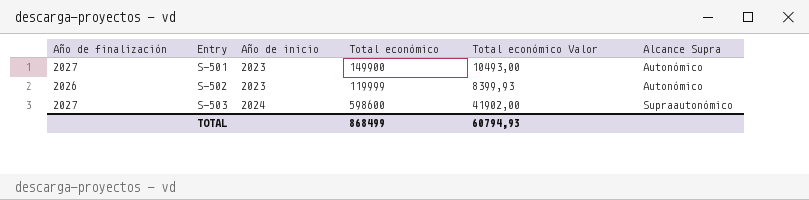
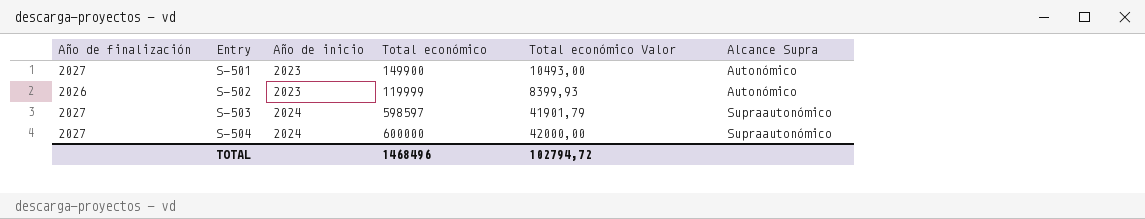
S-503 | Total económico: 598600 -> 598597
S-503 | Total económico Valor: 41902,00 -> 41901,79
row S-504: none -> 2027 | 2024 | 600000 | 42000,00 | Supraautonómico
TOTAL | Total económico: 868499 -> 1468496
TOTAL | Total económico Valor: 60794,93 -> 102794,72

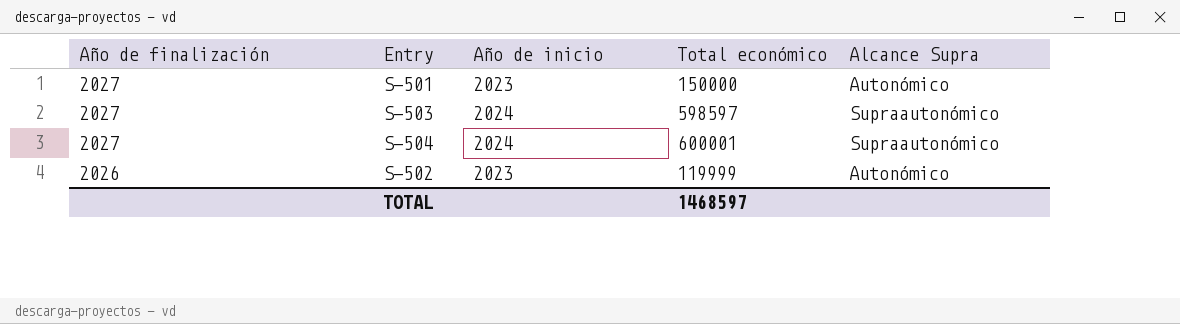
row order: Entry ascending -> Año de finalización descending
column Total económico Valor | formula: [Total económico] * 0,07 -> none
S-501 | Total económico: 149900 -> 150000
S-504 | Total económico: 600000 -> 600001
TOTAL | Total económico: 1468496 -> 1468597

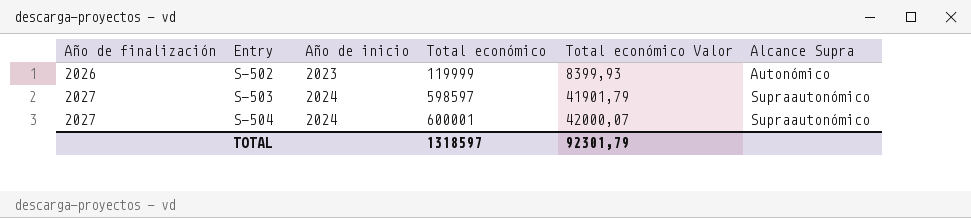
row order: Año de finalización descending -> Año de finalización ascending
column Total económico Valor | formula: none -> [Total económico] * 0,07
row S-501: 2027 | 2023 | 150000 | Autonómico -> none
TOTAL | Total económico: 1468597 -> 1318597

